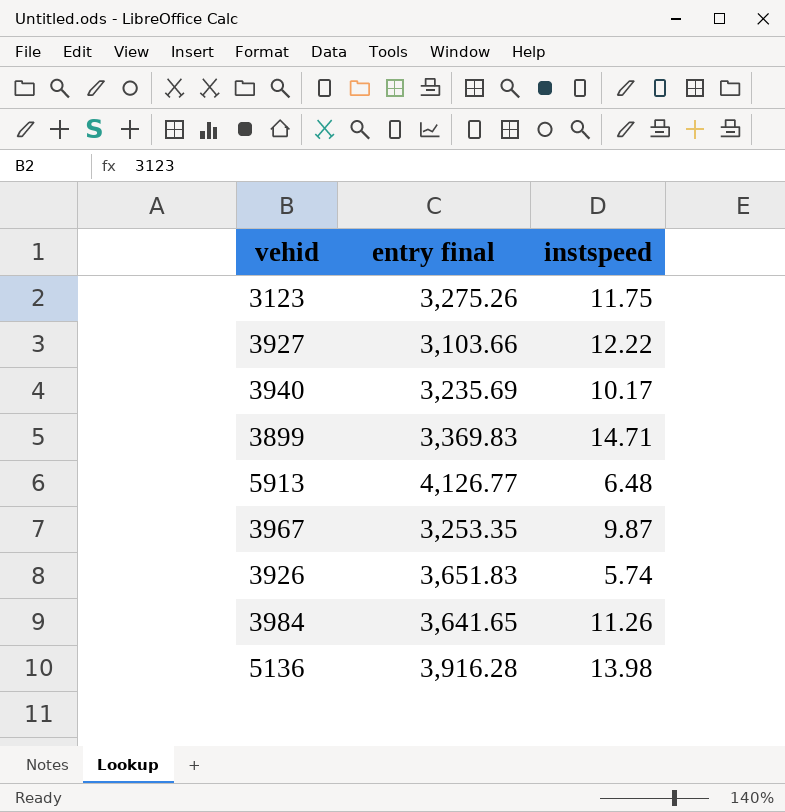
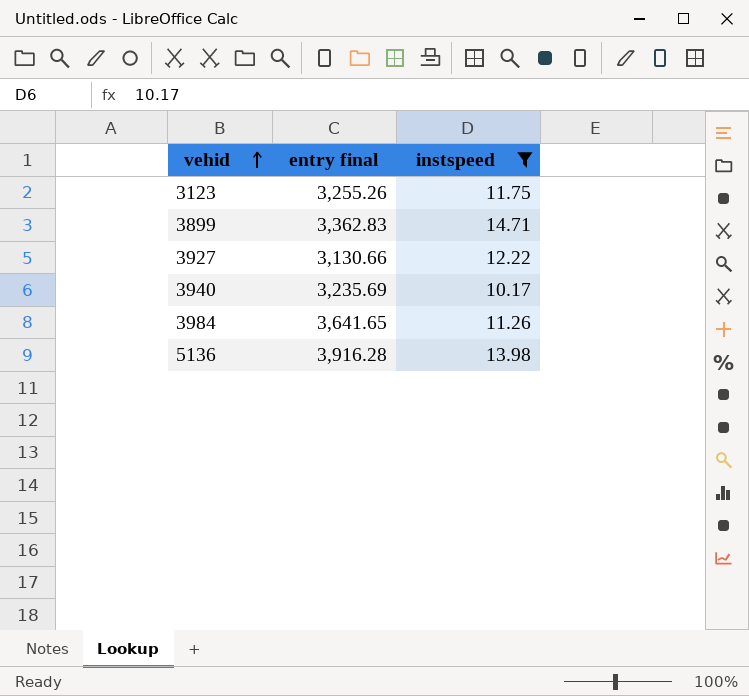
filter: none -> instspeed >= 10.17
row order: none -> vehid ascending
3123 | entry final: 3,275.26 -> 3,255.26
3899 | entry final: 3,369.83 -> 3,362.83
3927 | entry final: 3,103.66 -> 3,130.66

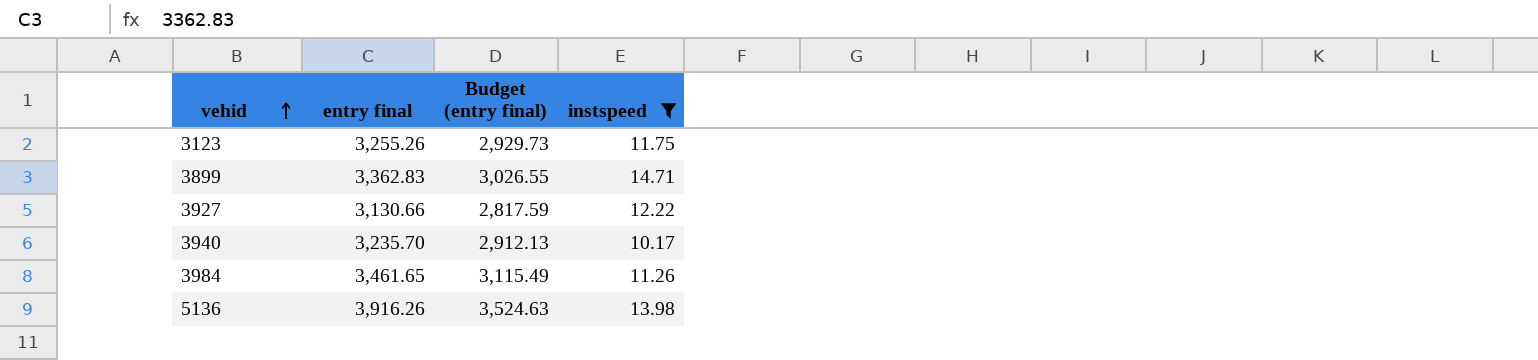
column Budget (entry final) | formula: none -> [entry final] * 0.9
3940 | entry final: 3,235.69 -> 3,235.70
3984 | entry final: 3,641.65 -> 3,461.65
5136 | entry final: 3,916.28 -> 3,916.26

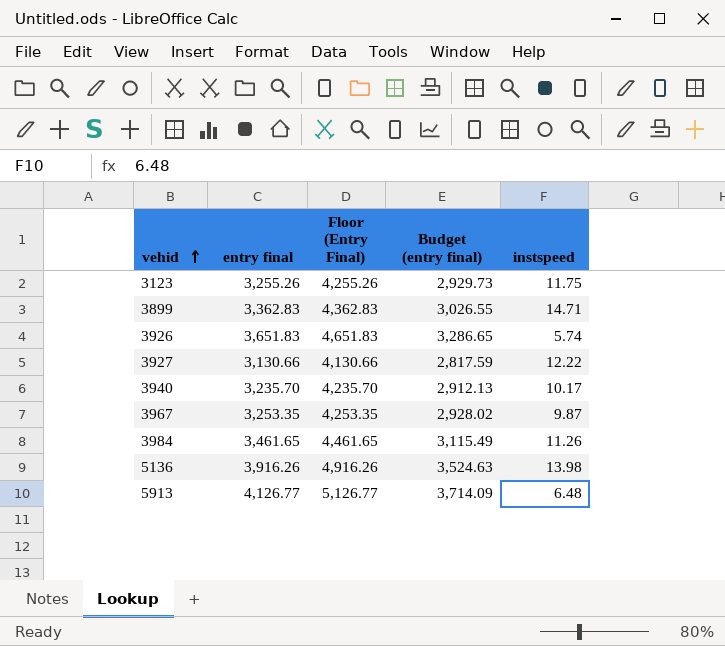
filter: instspeed >= 10.17 -> none
column Floor (Entry Final) | formula: none -> [entry final] + 1000

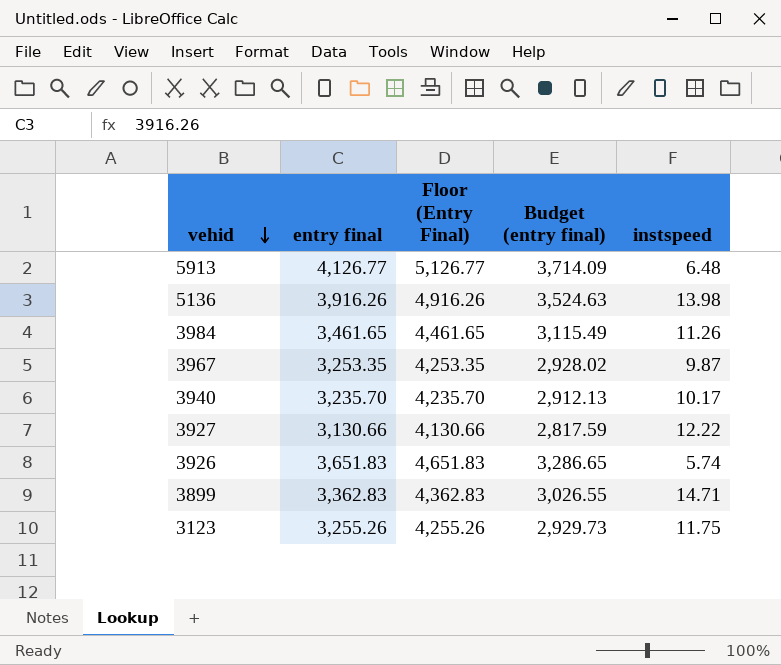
row order: vehid ascending -> vehid descending

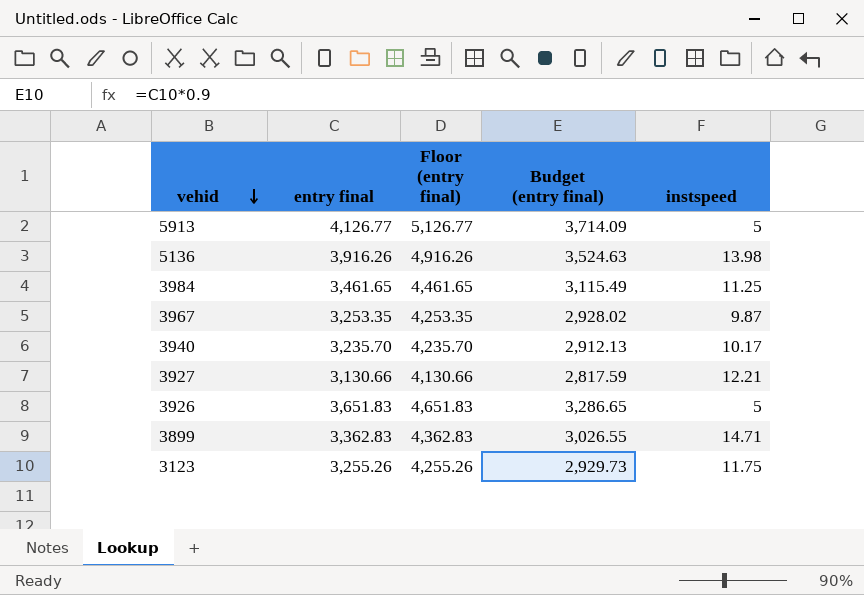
column name: Floor (Entry Final) -> Floor (entry final)
5913 | instspeed: 6.48 -> 5
3984 | instspeed: 11.26 -> 11.25
3927 | instspeed: 12.22 -> 12.21
3926 | instspeed: 5.74 -> 5

